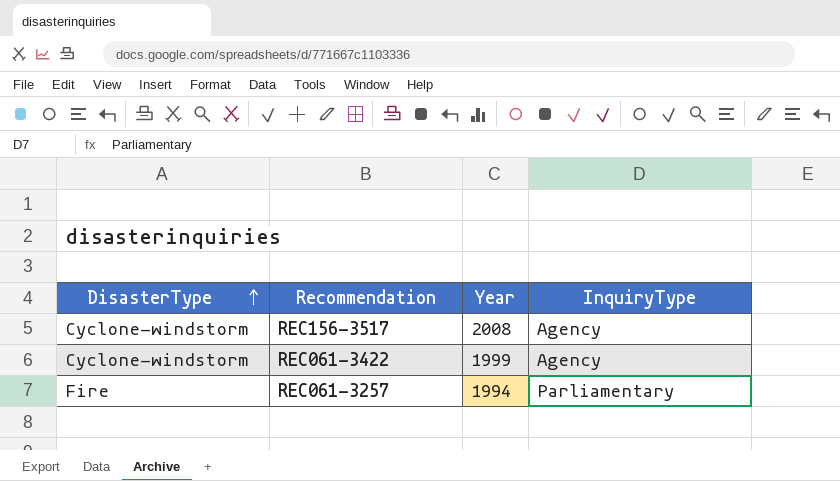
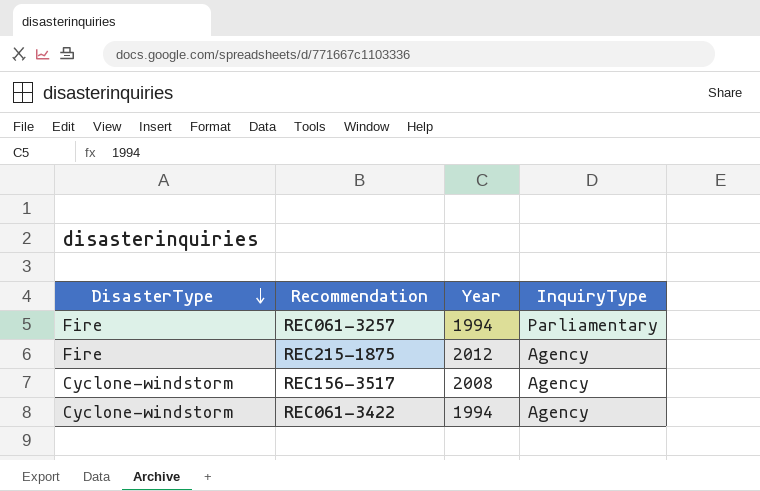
row order: DisasterType ascending -> DisasterType descending
row REC215-1875: none -> Fire | 2012 | Agency
REC061-3422 | Year: 1999 -> 1994

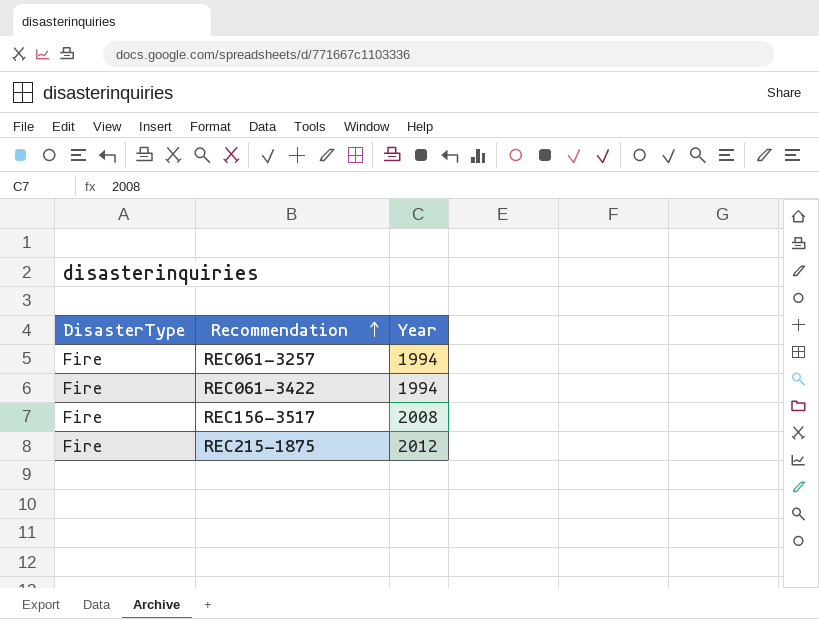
row order: DisasterType descending -> Recommendation ascending
column InquiryType | position: 4 -> none
REC061-3422 | DisasterType: Cyclone-windstorm -> Fire
REC156-3517 | DisasterType: Cyclone-windstorm -> Fire

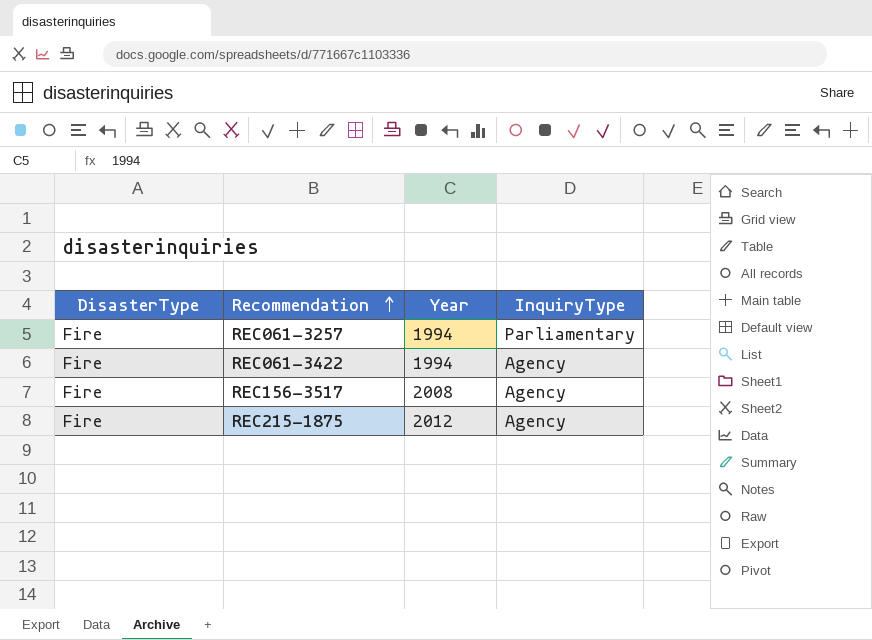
column InquiryType | position: none -> 4

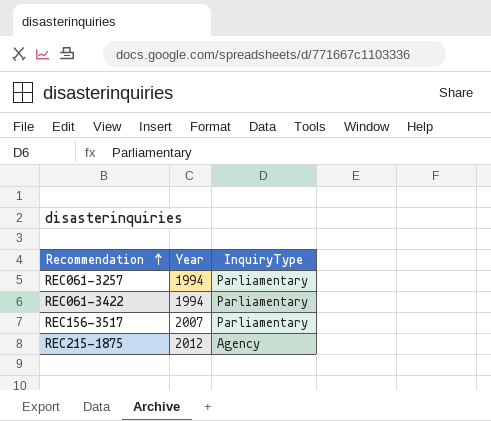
column DisasterType | position: 1 -> none
REC061-3422 | InquiryType: Agency -> Parliamentary
REC156-3517 | Year: 2008 -> 2007
REC156-3517 | InquiryType: Agency -> Parliamentary

